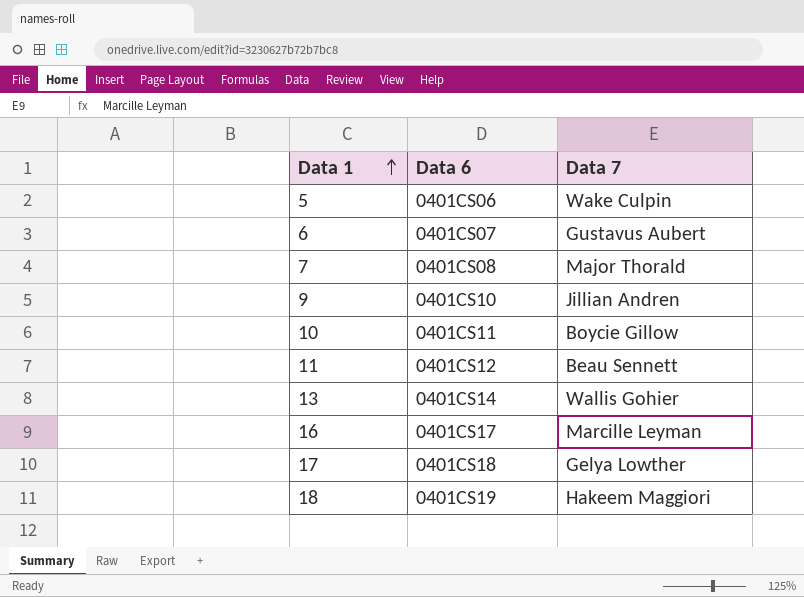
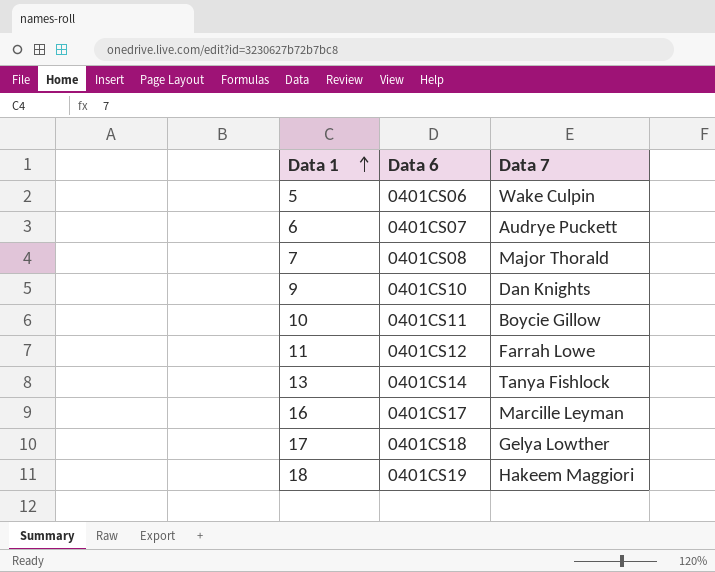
6 | Data 7: Gustavus Aubert -> Audrye Puckett
9 | Data 7: Jillian Andren -> Dan Knights
11 | Data 7: Beau Sennett -> Farrah Lowe
13 | Data 7: Wallis Gohier -> Tanya Fishlock

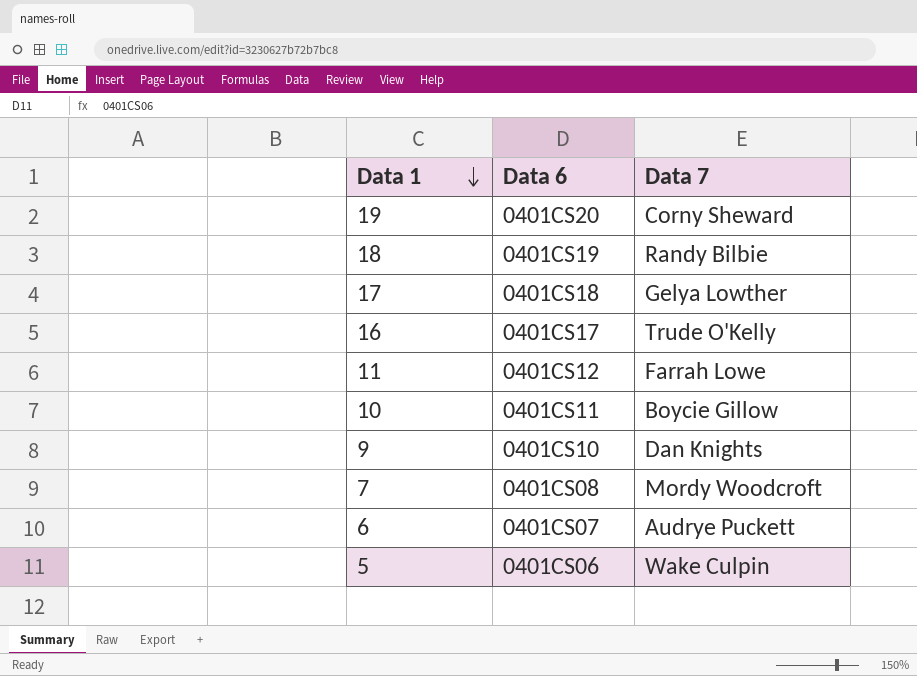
row order: Data 1 ascending -> Data 1 descending
row 13: 0401CS14 | Tanya Fishlock -> none
row 19: none -> 0401CS20 | Corny Sheward
18 | Data 7: Hakeem Maggiori -> Randy Bilbie
16 | Data 7: Marcille Leyman -> Trude O'Kelly
7 | Data 7: Major Thorald -> Mordy Woodcroft

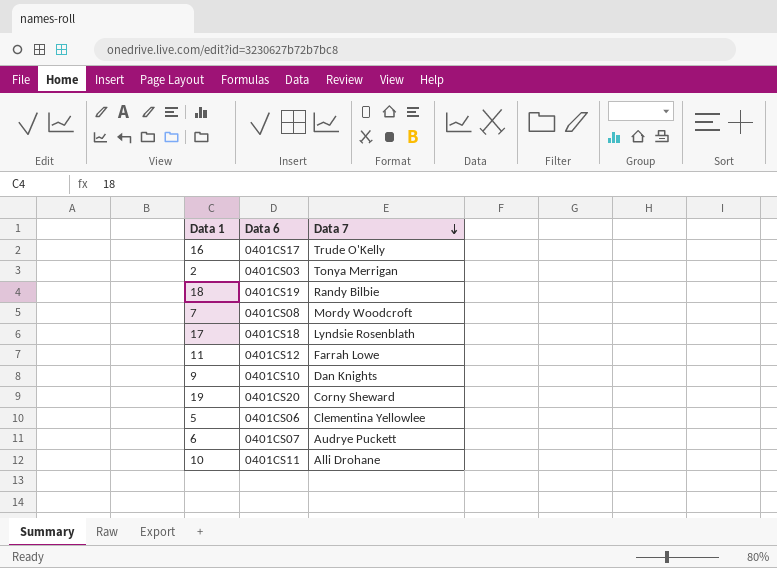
row order: Data 1 descending -> Data 7 descending
row 2: none -> 0401CS03 | Tonya Merrigan
17 | Data 7: Gelya Lowther -> Lyndsie Rosenblath
5 | Data 7: Wake Culpin -> Clementina Yellowlee
10 | Data 7: Boycie Gillow -> Alli Drohane

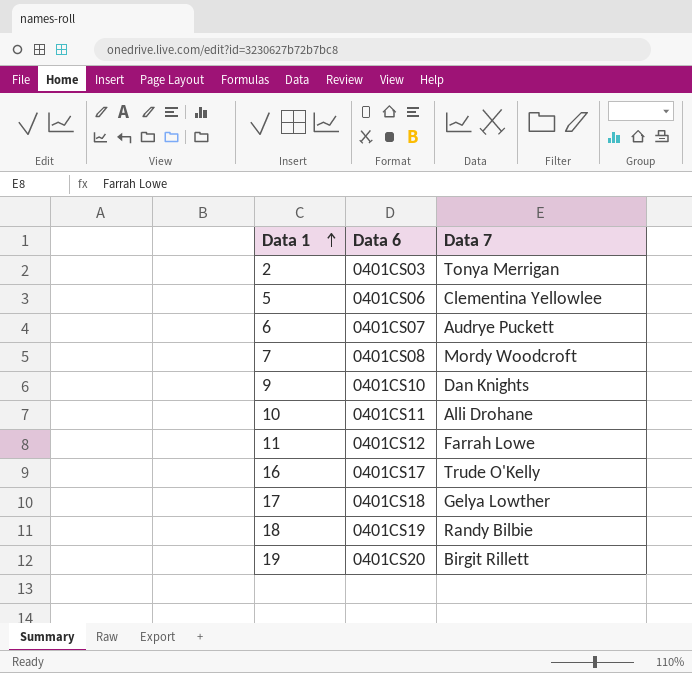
row order: Data 7 descending -> Data 1 ascending
17 | Data 7: Lyndsie Rosenblath -> Gelya Lowther
19 | Data 7: Corny Sheward -> Birgit Rillett

